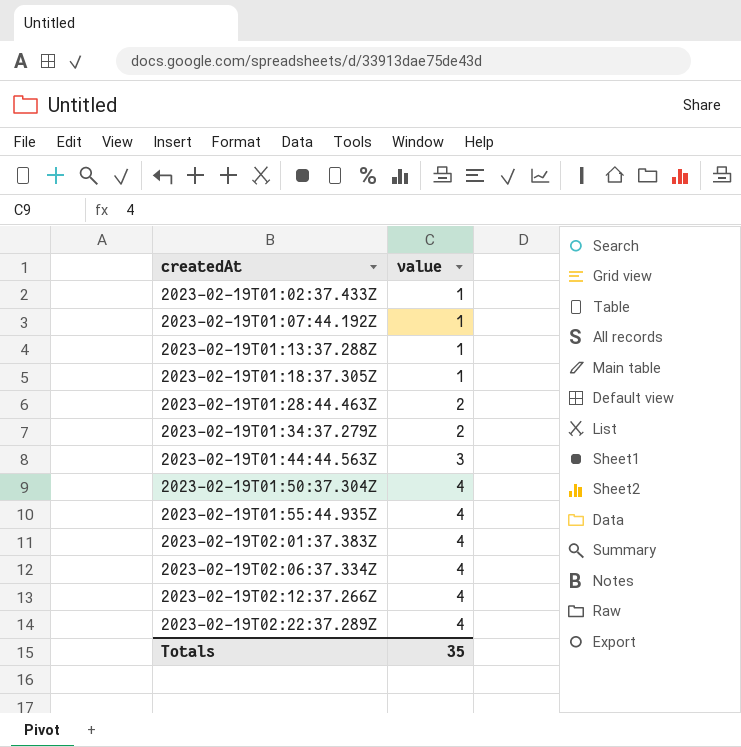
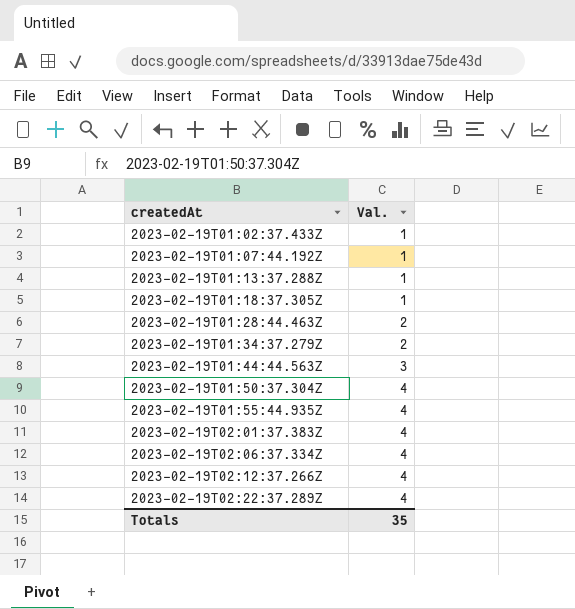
column name: value -> Val.

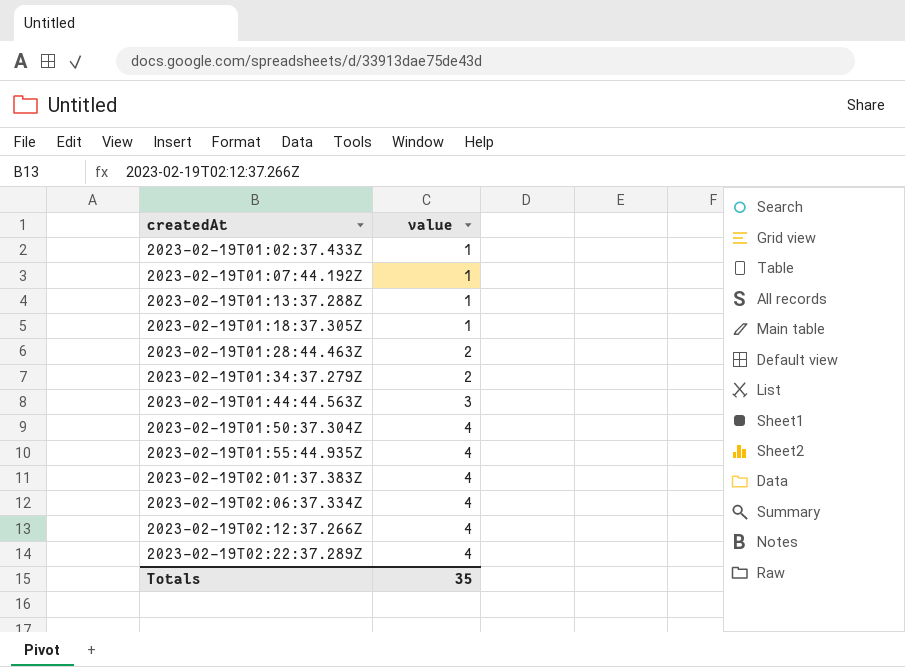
column name: Val. -> value

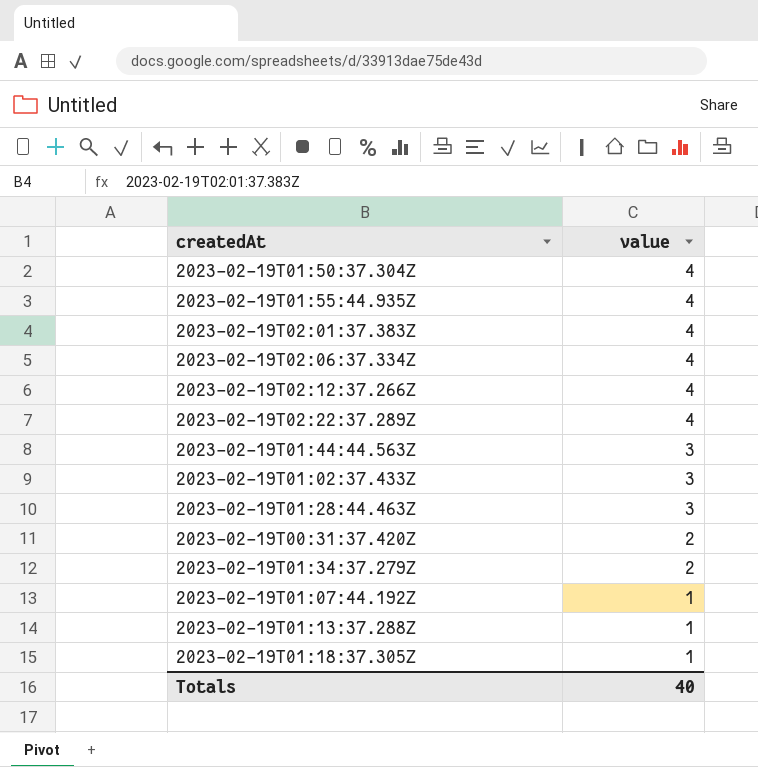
row order: createdAt ascending -> value descending
2023-02-19T01:02:37.433Z | value: 1 -> 3
2023-02-19T01:28:44.463Z | value: 2 -> 3
row 2023-02-19T00:31:37.420Z: none -> 2
Totals | value: 35 -> 40

